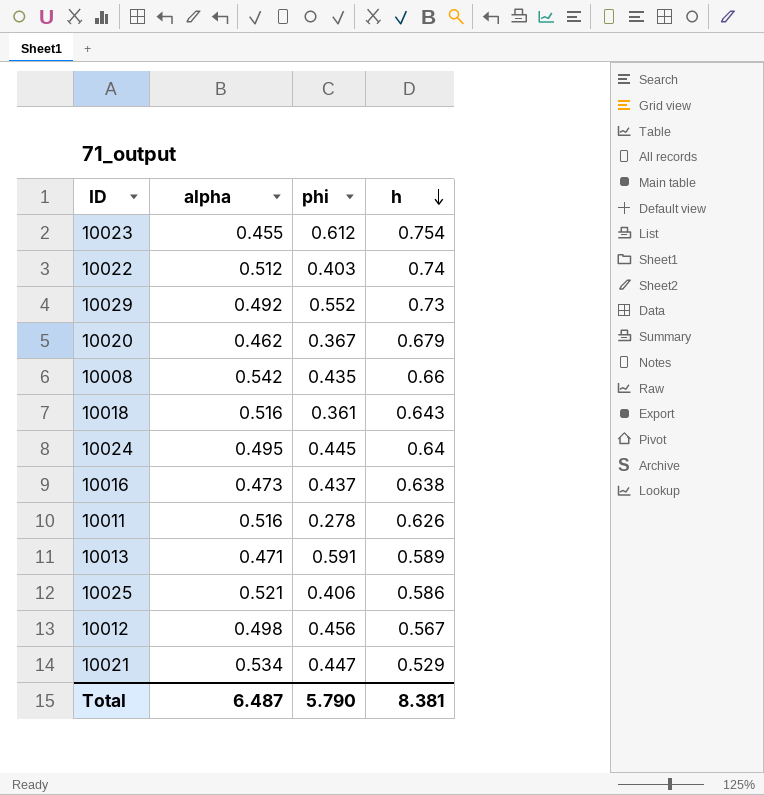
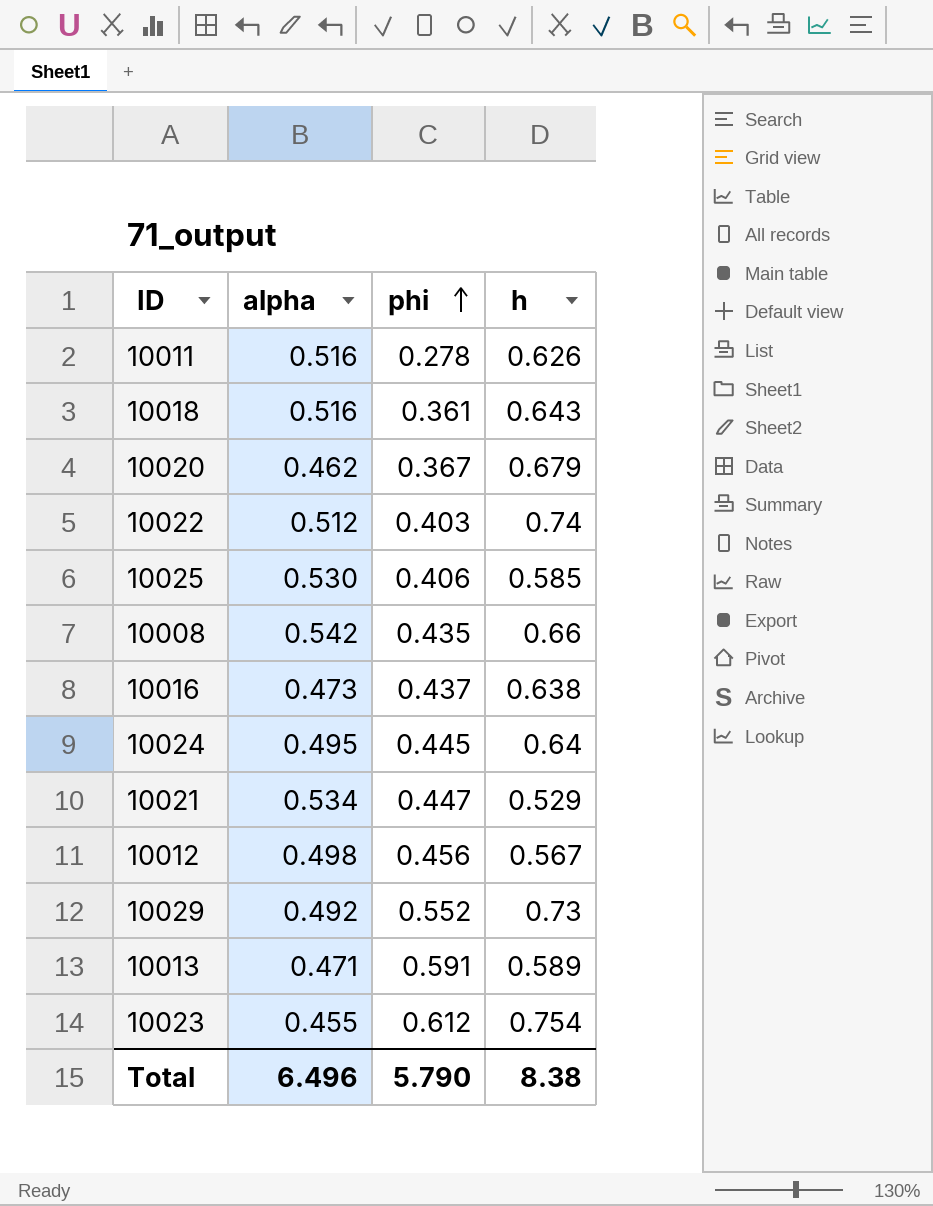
row order: h descending -> phi ascending
10025 | alpha: 0.521 -> 0.530
10025 | h: 0.586 -> 0.585
Total | alpha: 6.487 -> 6.496
Total | h: 8.381 -> 8.38

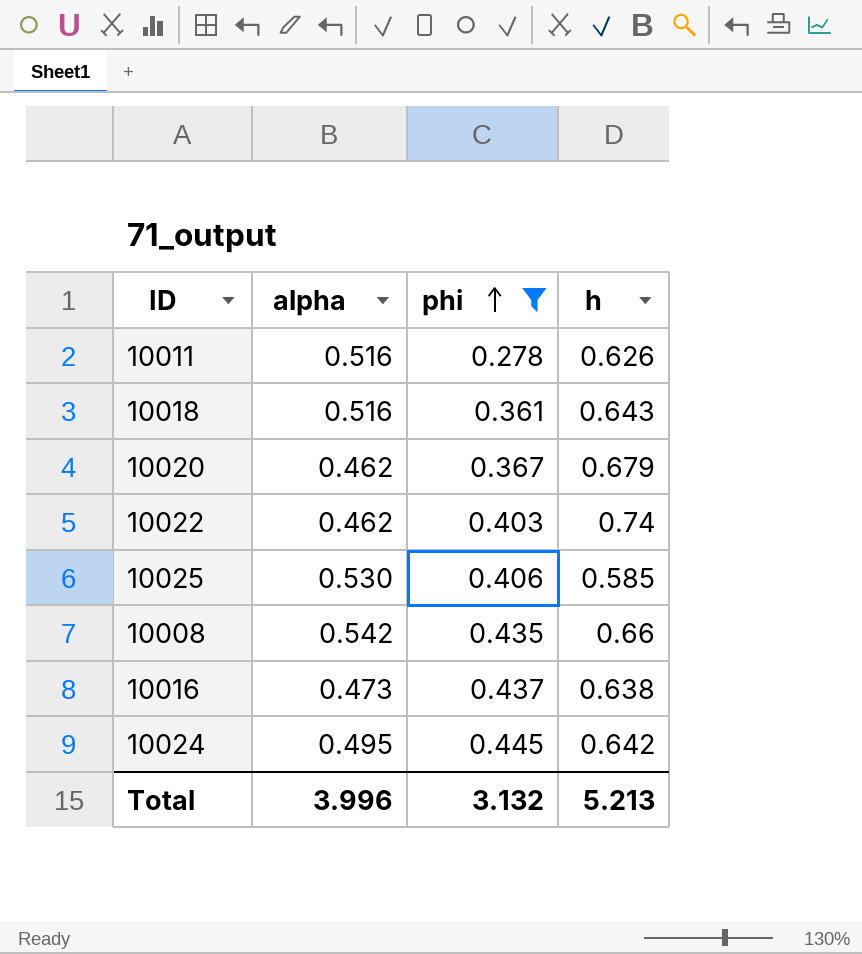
filter: none -> phi <= 0.445
10022 | alpha: 0.512 -> 0.462
10024 | h: 0.64 -> 0.642
Total | alpha: 6.496 -> 3.996
Total | phi: 5.790 -> 3.132
Total | h: 8.38 -> 5.213

